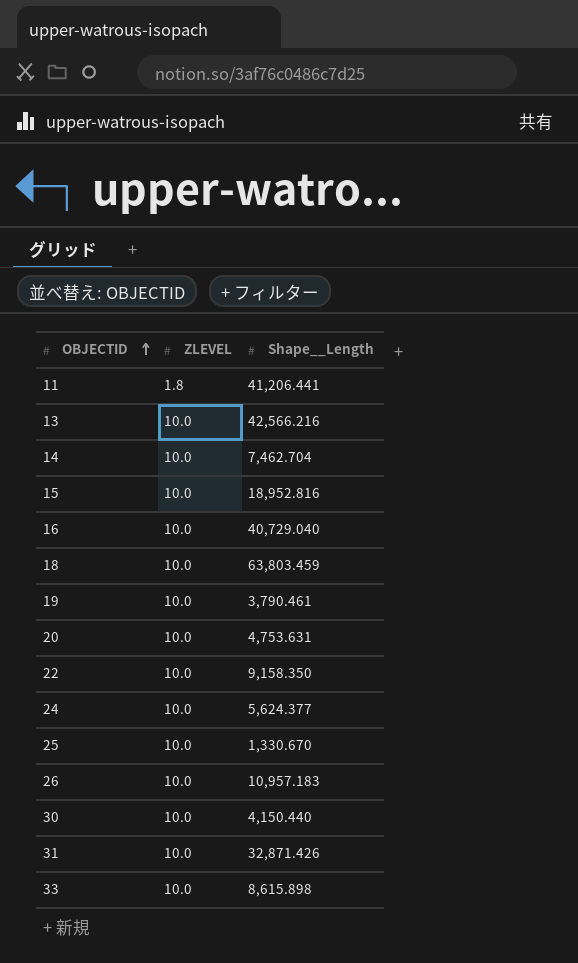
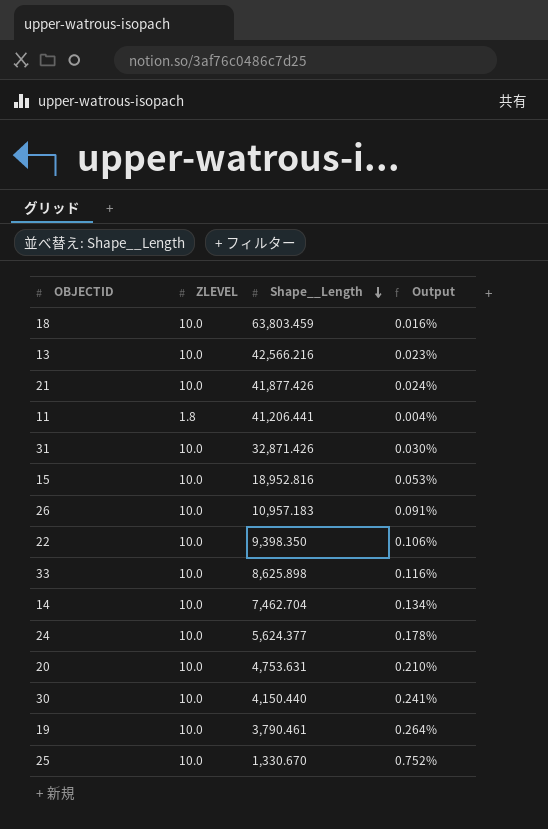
row order: OBJECTID ascending -> Shape__Length descending
column Output | formula: none -> [ZLEVEL] / [Shape__Length]
row 16: 10.0 | 40,729.040 -> none
row 21: none -> 10.0 | 41,877.426 | 0.024%
22 | Shape__Length: 9,158.350 -> 9,398.350
33 | Shape__Length: 8,615.898 -> 8,625.898

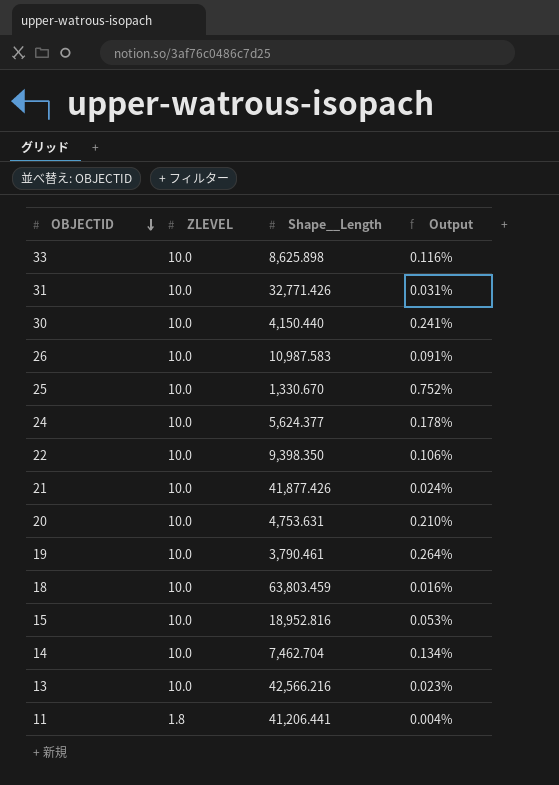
row order: Shape__Length descending -> OBJECTID descending
31 | Shape__Length: 32,871.426 -> 32,771.426
31 | Output: 0.030% -> 0.031%
26 | Shape__Length: 10,957.183 -> 10,987.583

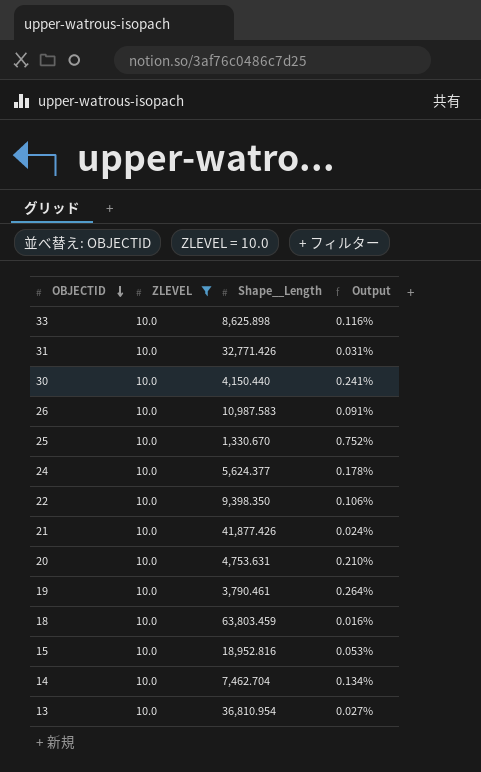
filter: none -> ZLEVEL = 10.0
13 | Shape__Length: 42,566.216 -> 36,810.954
13 | Output: 0.023% -> 0.027%

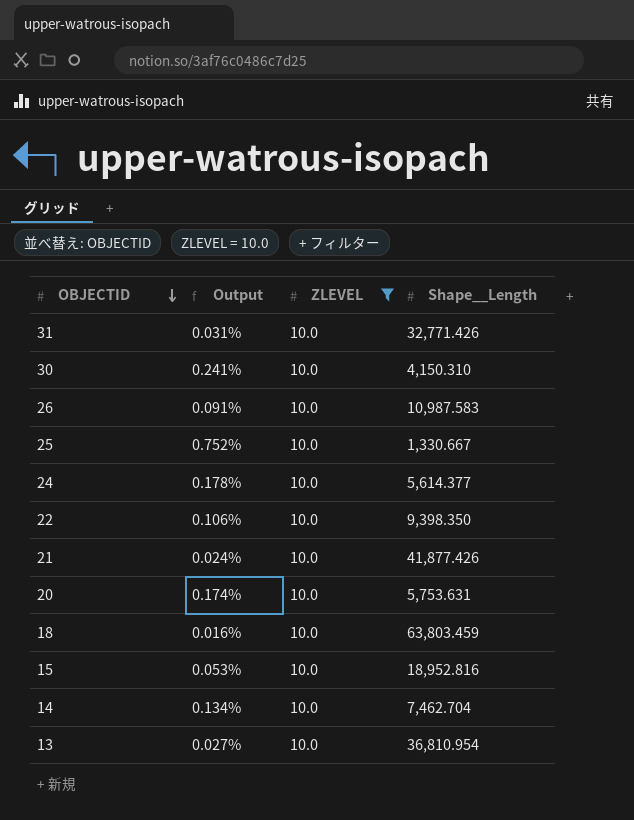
column Output | position: 4 -> 2
row 33: 10.0 | 8,625.898 | 0.116% -> none
row 19: 10.0 | 3,790.461 | 0.264% -> none
30 | Shape__Length: 4,150.440 -> 4,150.310
25 | Shape__Length: 1,330.670 -> 1,330.667
24 | Shape__Length: 5,624.377 -> 5,614.377
20 | Output: 0.210% -> 0.174%
20 | Shape__Length: 4,753.631 -> 5,753.631

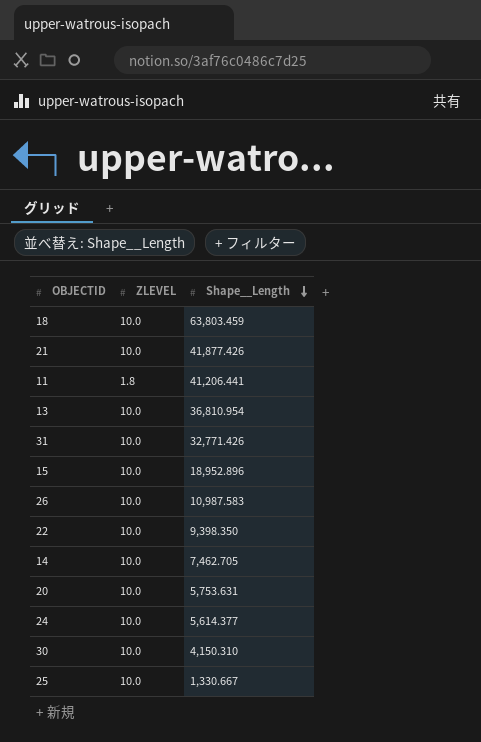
filter: ZLEVEL = 10.0 -> none
row order: OBJECTID descending -> Shape__Length descending
column Output | formula: [ZLEVEL] / [Shape__Length] -> none
15 | Shape__Length: 18,952.816 -> 18,952.896
14 | Shape__Length: 7,462.704 -> 7,462.705

